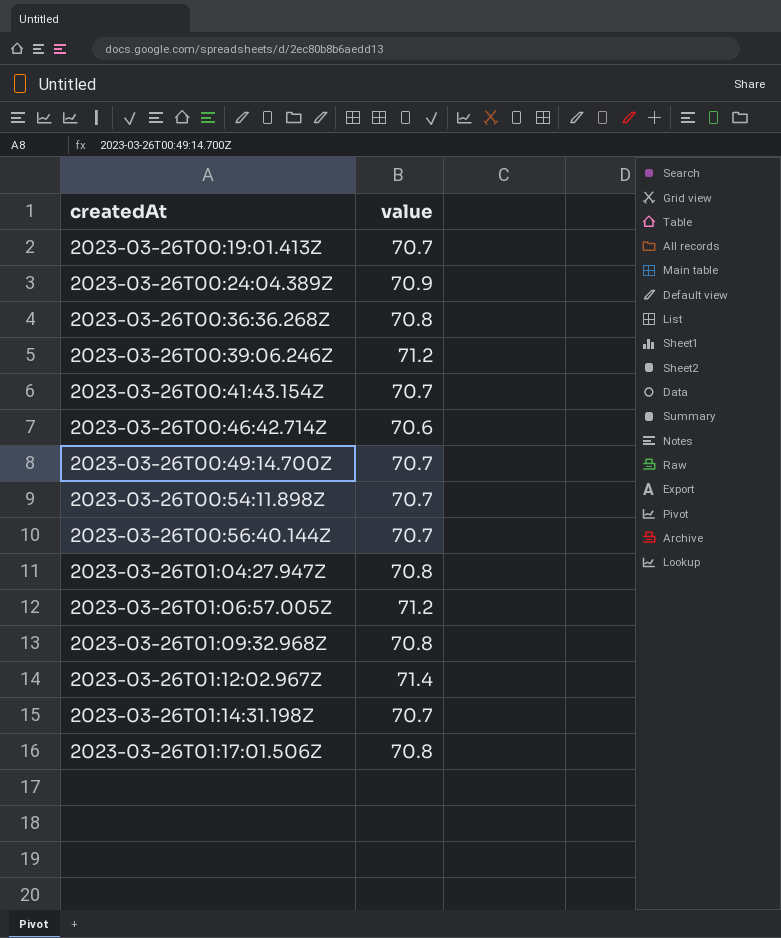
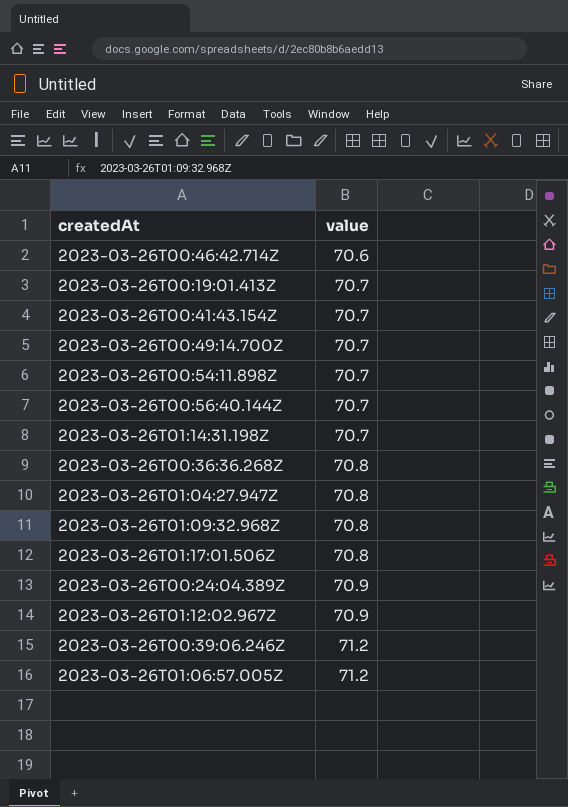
row order: createdAt ascending -> value ascending
2023-03-26T01:12:02.967Z | value: 71.4 -> 70.9

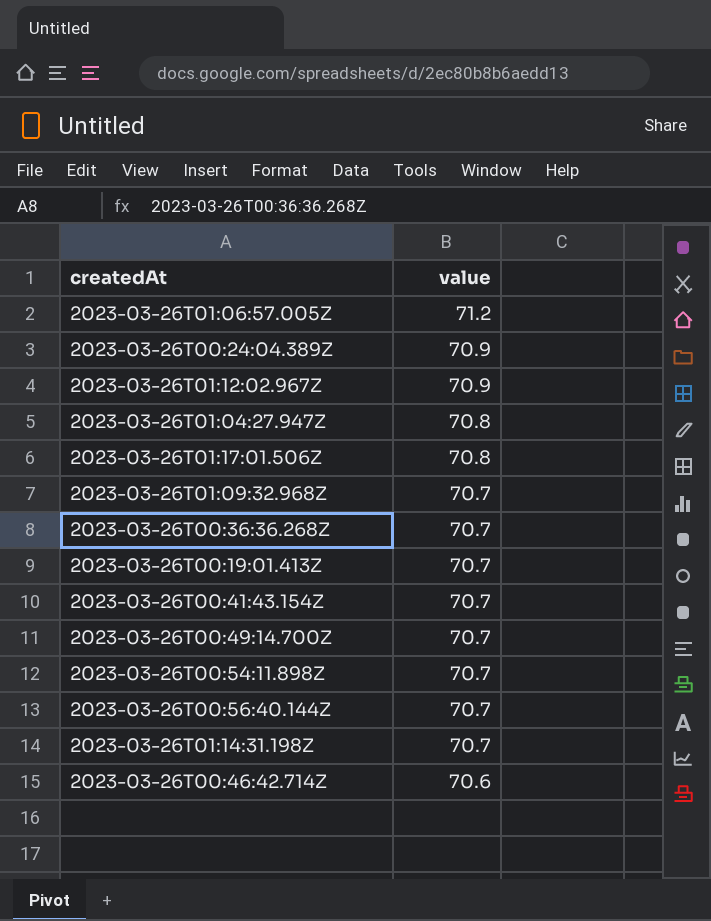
row order: value ascending -> value descending
row 2023-03-26T00:39:06.246Z: 71.2 -> none
2023-03-26T01:09:32.968Z | value: 70.8 -> 70.7
2023-03-26T00:36:36.268Z | value: 70.8 -> 70.7

